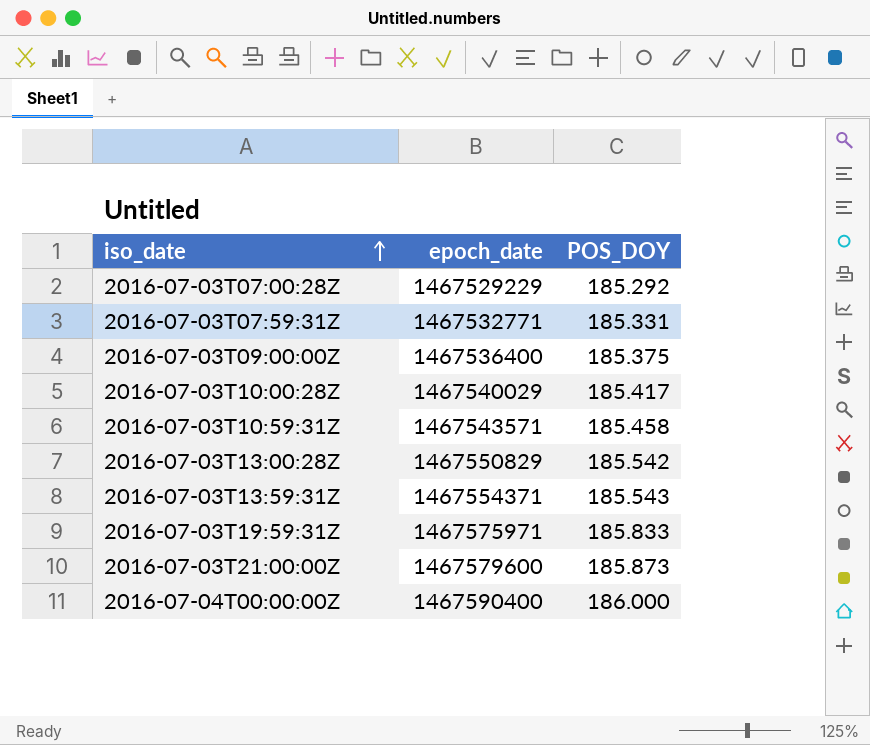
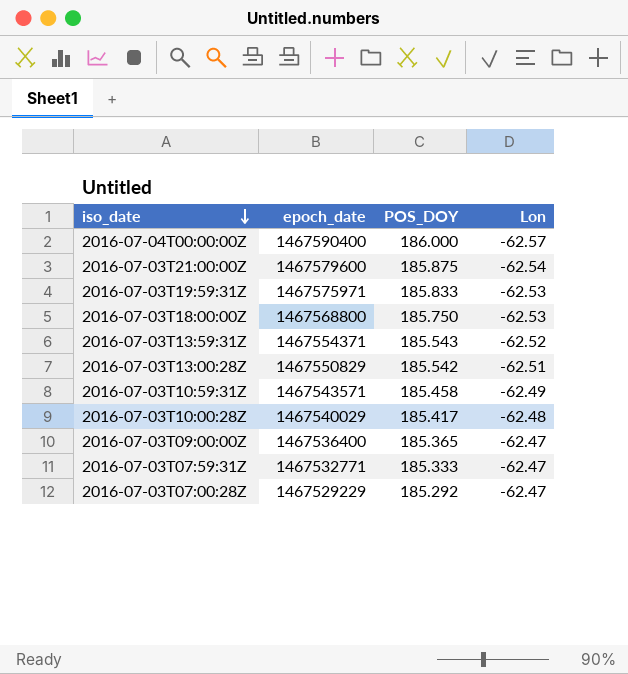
row order: iso_date ascending -> iso_date descending
column Lon | position: none -> 4
2016-07-03T21:00:00Z | POS_DOY: 185.873 -> 185.875
row 2016-07-03T18:00:00Z: none -> 1467568800 | 185.750 | -62.53
2016-07-03T09:00:00Z | POS_DOY: 185.375 -> 185.365
2016-07-03T07:59:31Z | POS_DOY: 185.331 -> 185.333

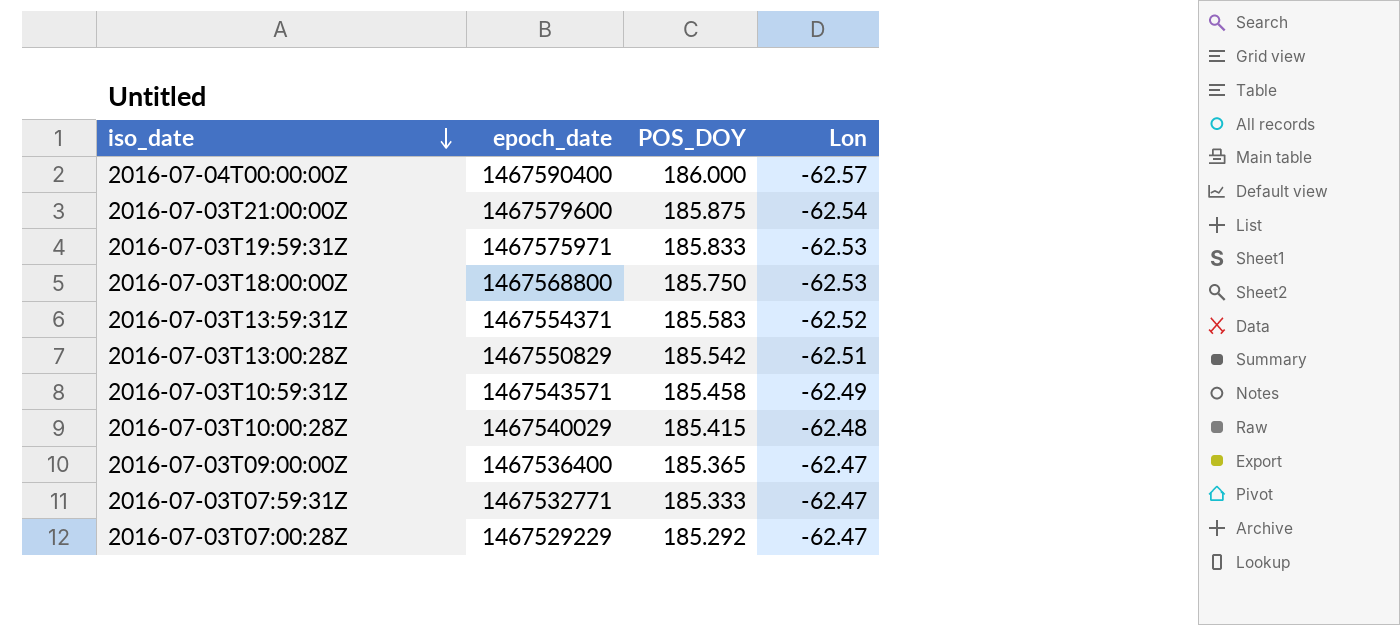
2016-07-03T13:59:31Z | POS_DOY: 185.543 -> 185.583
2016-07-03T10:00:28Z | POS_DOY: 185.417 -> 185.415

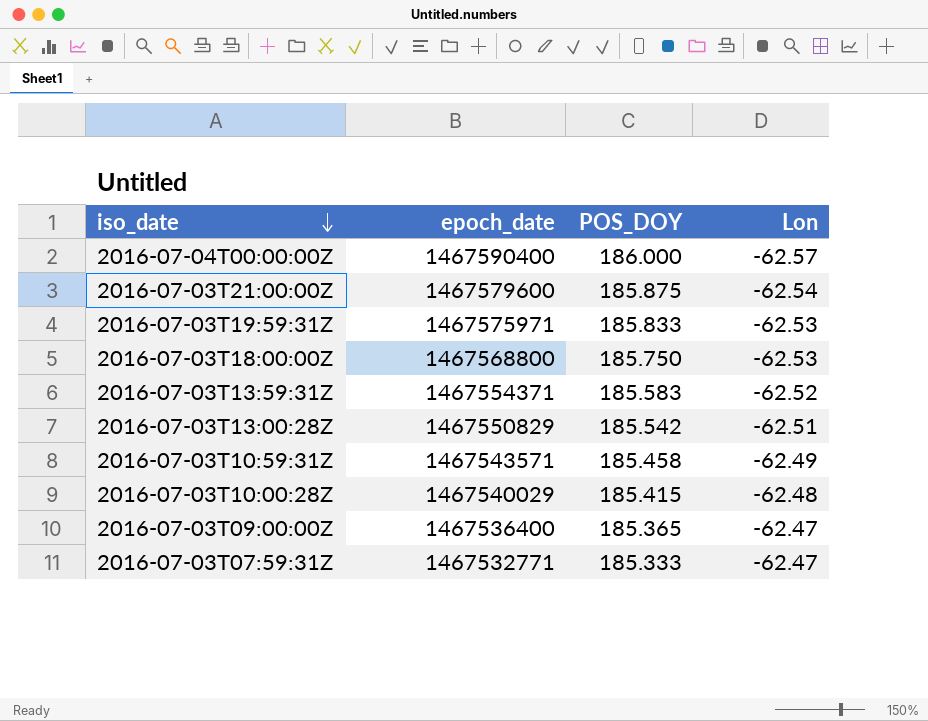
row 2016-07-03T07:00:28Z: 1467529229 | 185.292 | -62.47 -> none

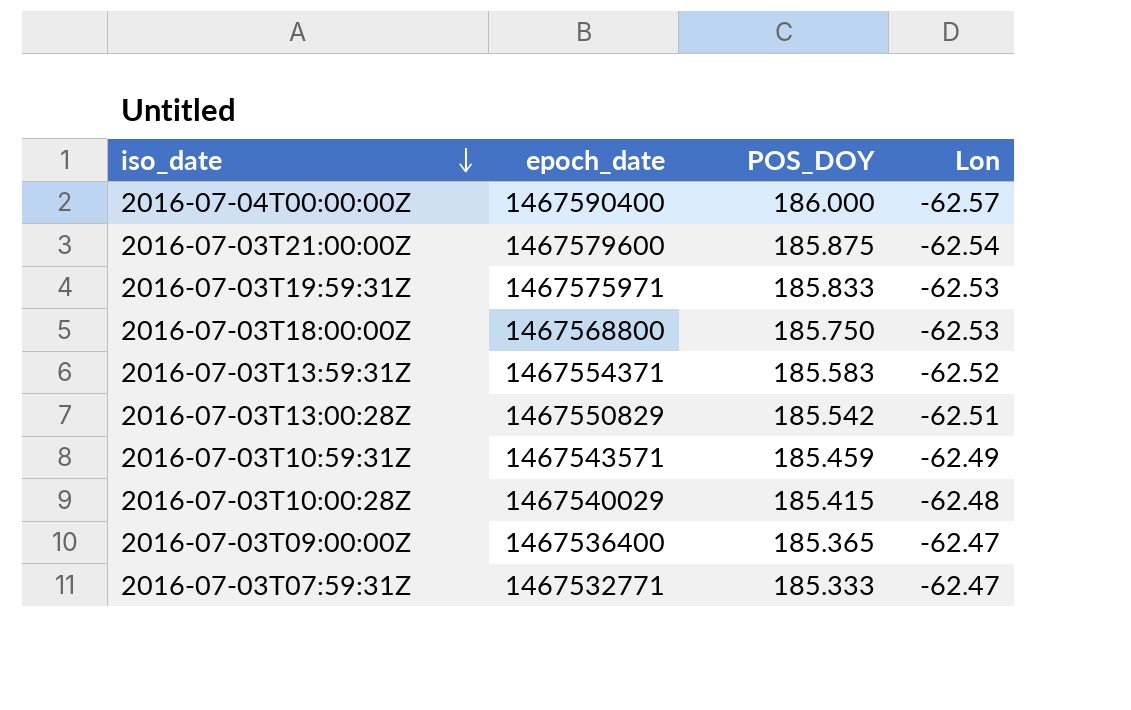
2016-07-03T10:59:31Z | POS_DOY: 185.458 -> 185.459

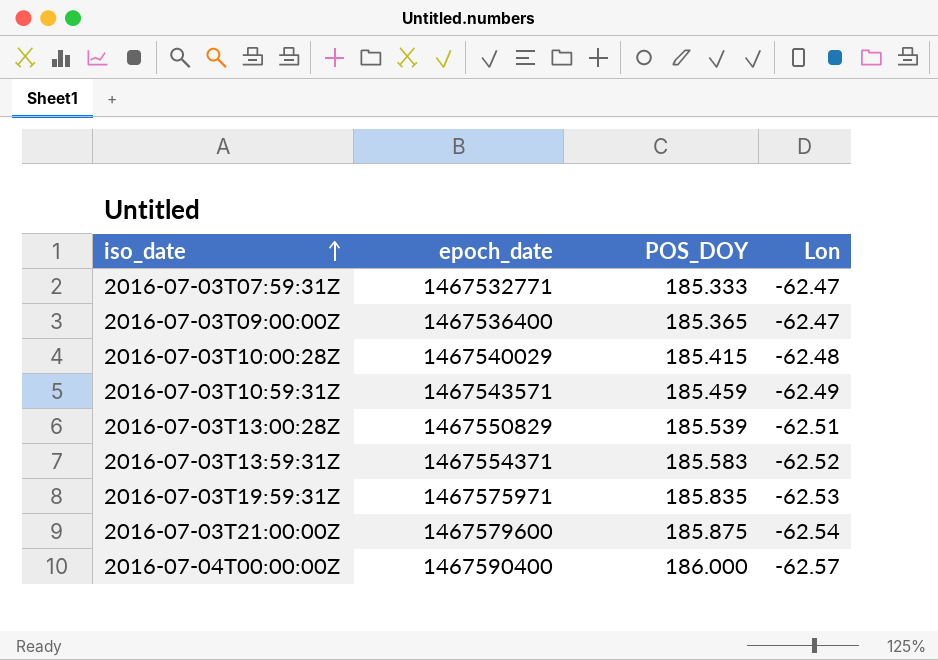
row order: iso_date descending -> iso_date ascending
row 2016-07-03T18:00:00Z: 1467568800 | 185.750 | -62.53 -> none
2016-07-03T13:00:28Z | POS_DOY: 185.542 -> 185.539
2016-07-03T19:59:31Z | POS_DOY: 185.833 -> 185.835

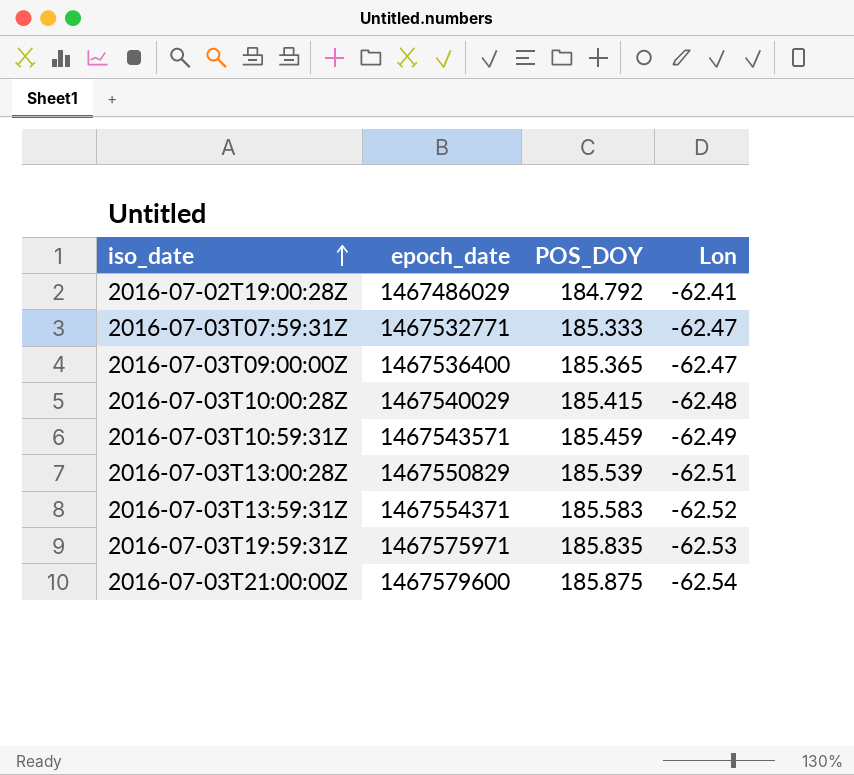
row 2016-07-04T00:00:00Z: 1467590400 | 186.000 | -62.57 -> none
row 2016-07-02T19:00:28Z: none -> 1467486029 | 184.792 | -62.41

